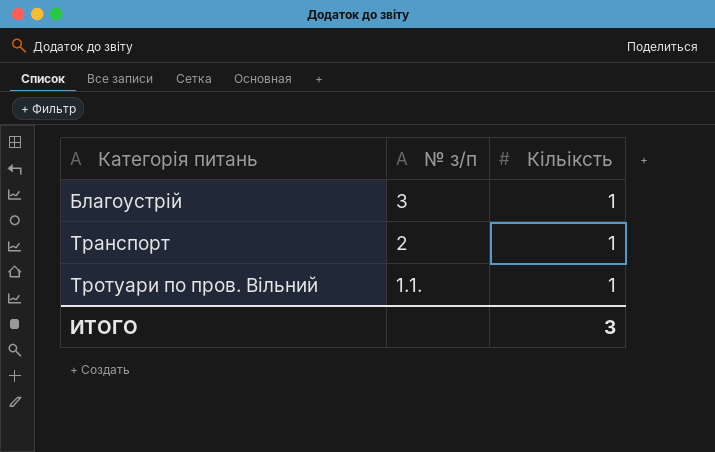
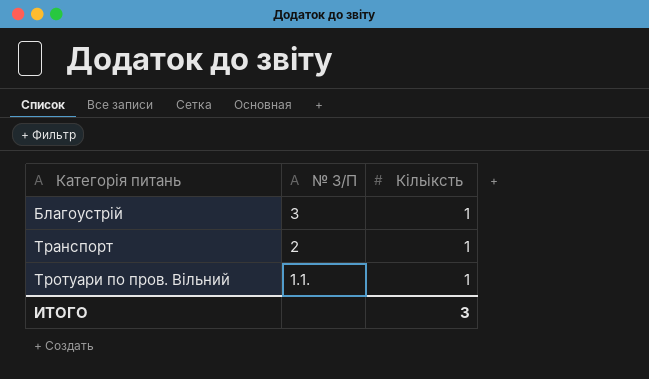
column name: № з/п -> № З/П

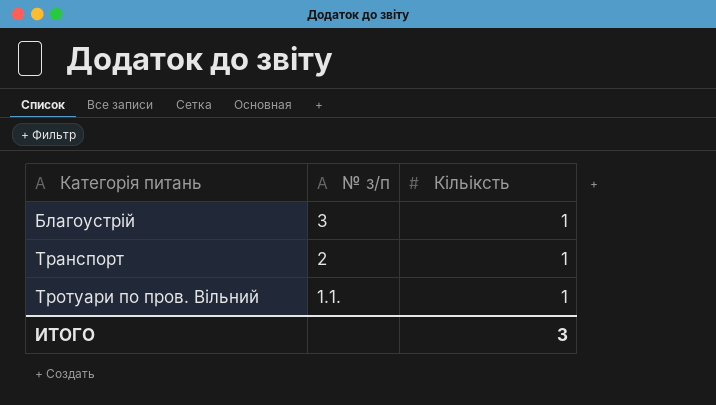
column name: № З/П -> № з/п

